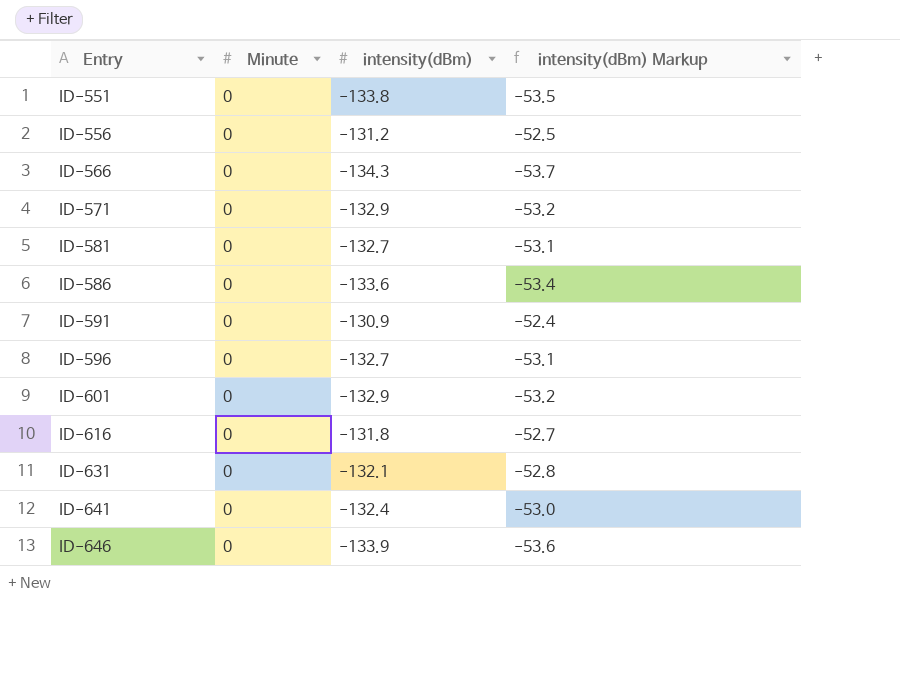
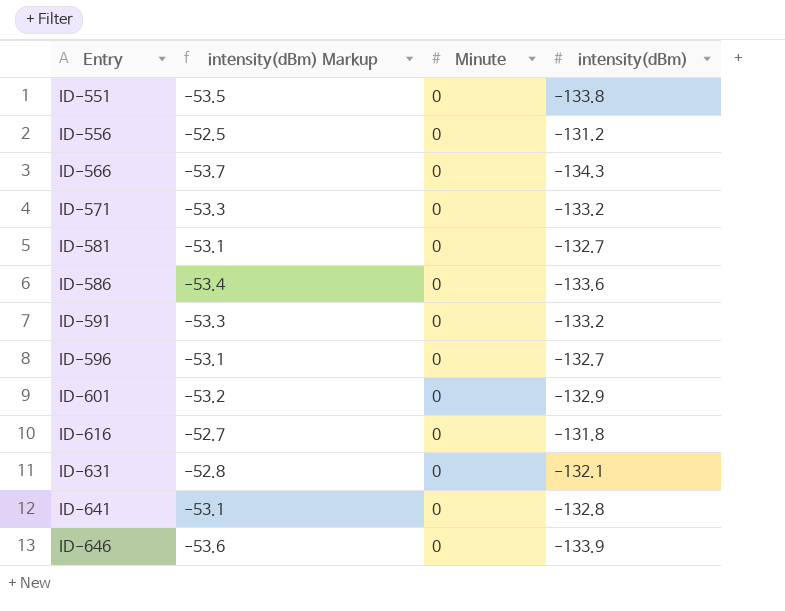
column intensity(dBm) Markup | position: 4 -> 2
ID-571 | intensity(dBm) Markup: -53.2 -> -53.3
ID-571 | intensity(dBm): -132.9 -> -133.2
ID-591 | intensity(dBm) Markup: -52.4 -> -53.3
ID-591 | intensity(dBm): -130.9 -> -133.2
ID-641 | intensity(dBm) Markup: -53.0 -> -53.1
ID-641 | intensity(dBm): -132.4 -> -132.8

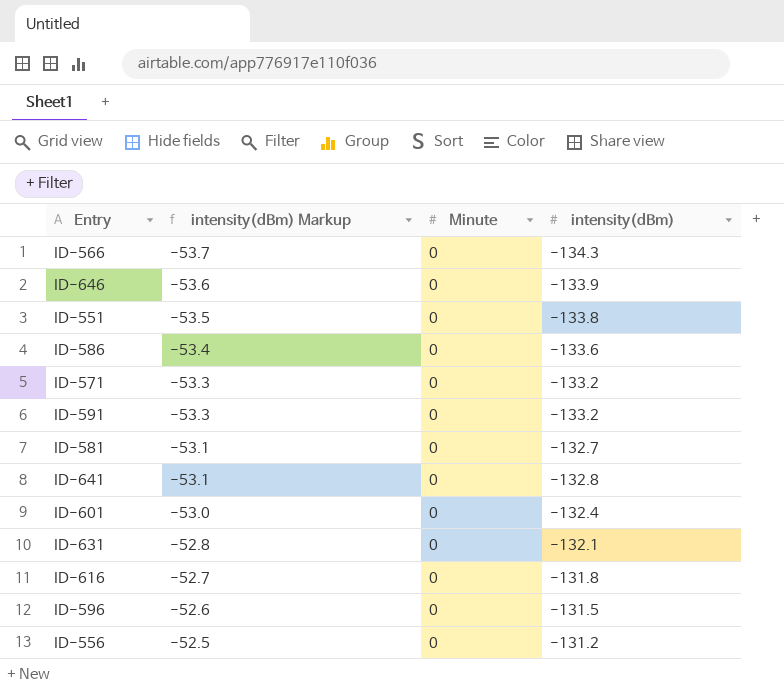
row order: Entry ascending -> intensity(dBm) Markup ascending
ID-601 | intensity(dBm) Markup: -53.2 -> -53.0
ID-601 | intensity(dBm): -132.9 -> -132.4
ID-596 | intensity(dBm) Markup: -53.1 -> -52.6
ID-596 | intensity(dBm): -132.7 -> -131.5

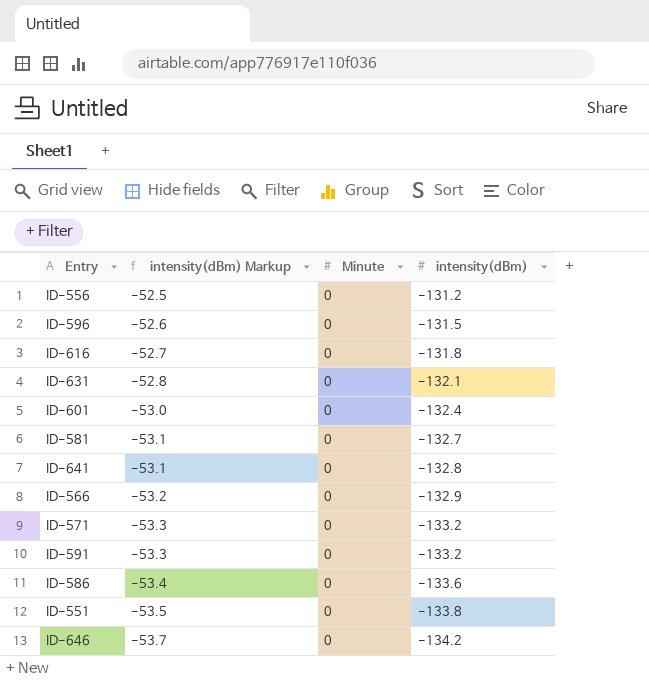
row order: intensity(dBm) Markup ascending -> intensity(dBm) Markup descending
ID-566 | intensity(dBm) Markup: -53.7 -> -53.2
ID-566 | intensity(dBm): -134.3 -> -132.9
ID-646 | intensity(dBm) Markup: -53.6 -> -53.7
ID-646 | intensity(dBm): -133.9 -> -134.2

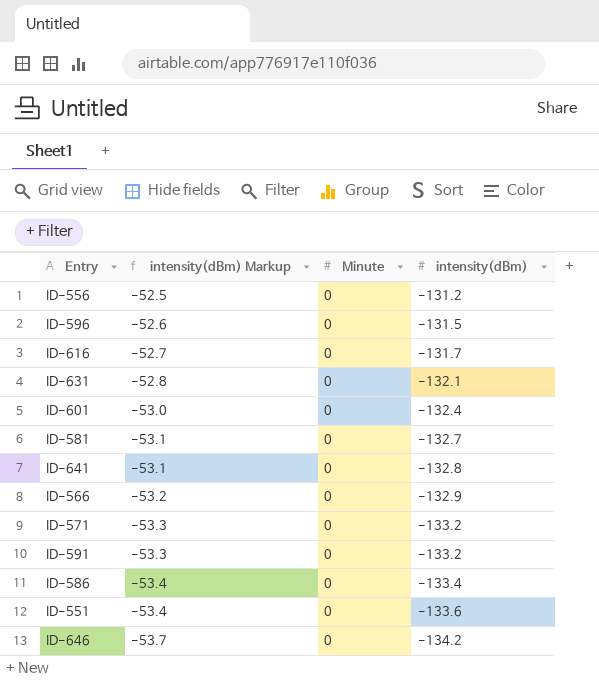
ID-616 | intensity(dBm): -131.8 -> -131.7
ID-586 | intensity(dBm): -133.6 -> -133.4
ID-551 | intensity(dBm) Markup: -53.5 -> -53.4
ID-551 | intensity(dBm): -133.8 -> -133.6

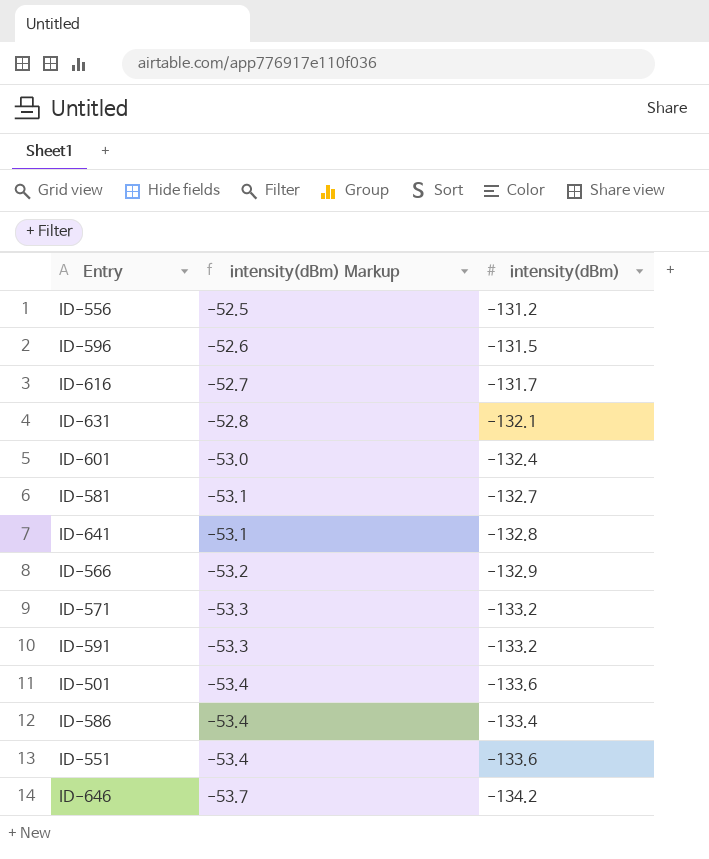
column Minute | position: 3 -> none
row ID-501: none -> -53.4 | -133.6

